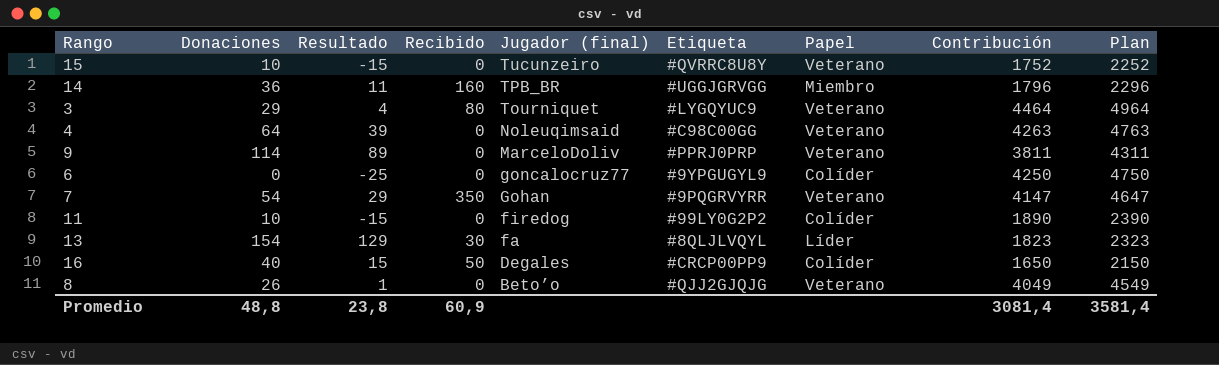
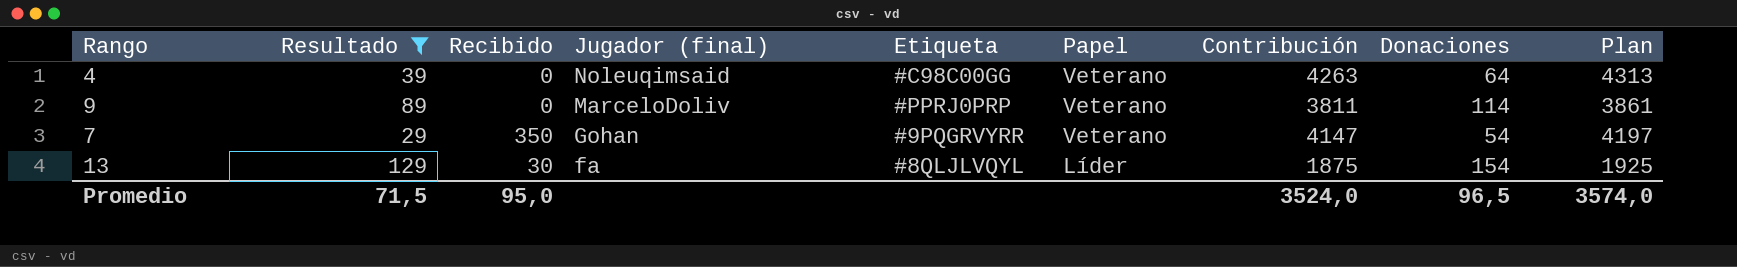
filter: none -> Resultado >= 29
column Donaciones | position: 2 -> 8
column Plan | formula: [Contribución] + 500 -> [Contribución] + 50
13 | Contribución: 1823 -> 1875
Promedio | Resultado: 23,8 -> 71,5
Promedio | Recibido: 60,9 -> 95,0
Promedio | Contribución: 3081,4 -> 3524,0
Promedio | Donaciones: 48,8 -> 96,5
Promedio | Plan: 3581,4 -> 3574,0

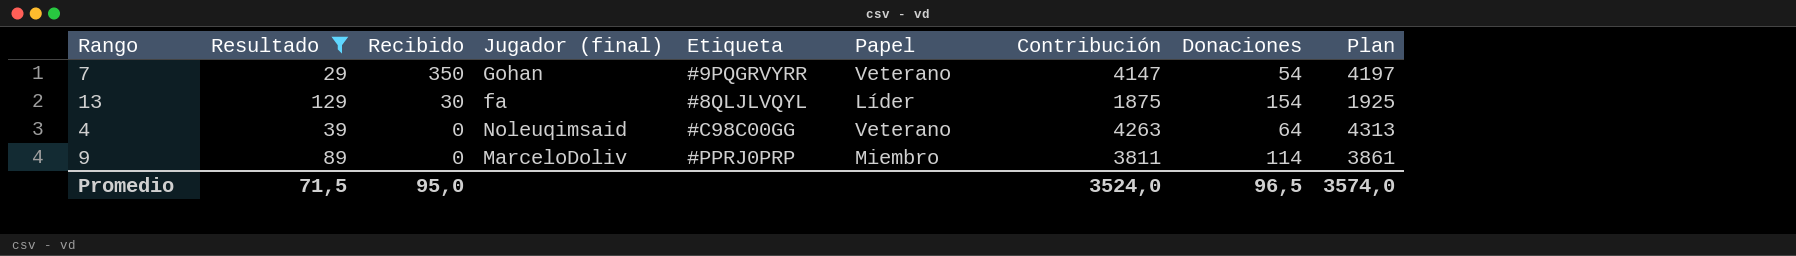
row order: Jugador (final) descending -> Recibido descending
9 | Papel: Veterano -> Miembro

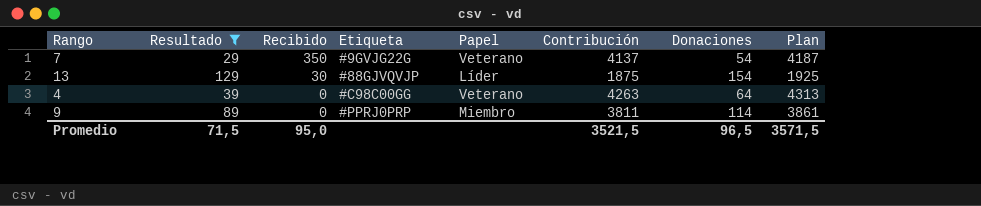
column Jugador (final) | position: 4 -> none
7 | Etiqueta: #9PQGRVYRR -> #9GVJG22G
7 | Contribución: 4147 -> 4137
7 | Plan: 4197 -> 4187
13 | Etiqueta: #8QLJLVQYL -> #88GJVQVJP
Promedio | Contribución: 3524,0 -> 3521,5
Promedio | Plan: 3574,0 -> 3571,5

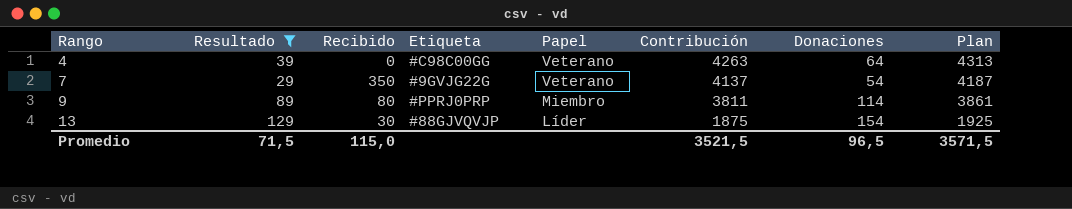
row order: Recibido descending -> Rango ascending
9 | Recibido: 0 -> 80
Promedio | Recibido: 95,0 -> 115,0

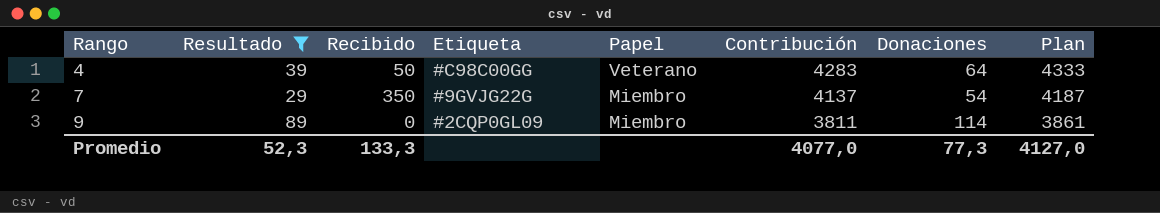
row 13: 129 | 30 | #88GJVQVJP | Líder | 1875 | 154 | 1925 -> none
4 | Recibido: 0 -> 50
4 | Contribución: 4263 -> 4283
4 | Plan: 4313 -> 4333
7 | Papel: Veterano -> Miembro
9 | Recibido: 80 -> 0
9 | Etiqueta: #PPRJ0PRP -> #2CQP0GL09
Promedio | Resultado: 71,5 -> 52,3
Promedio | Recibido: 115,0 -> 133,3
Promedio | Contribución: 3521,5 -> 4077,0
Promedio | Donaciones: 96,5 -> 77,3
Promedio | Plan: 3571,5 -> 4127,0

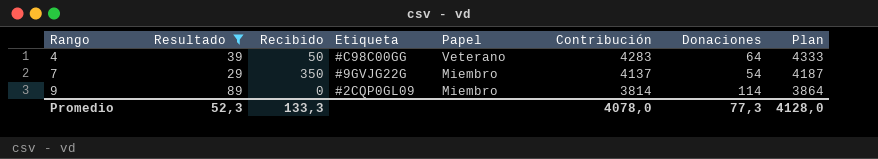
9 | Contribución: 3811 -> 3814
9 | Plan: 3861 -> 3864
Promedio | Contribución: 4077,0 -> 4078,0
Promedio | Plan: 4127,0 -> 4128,0

